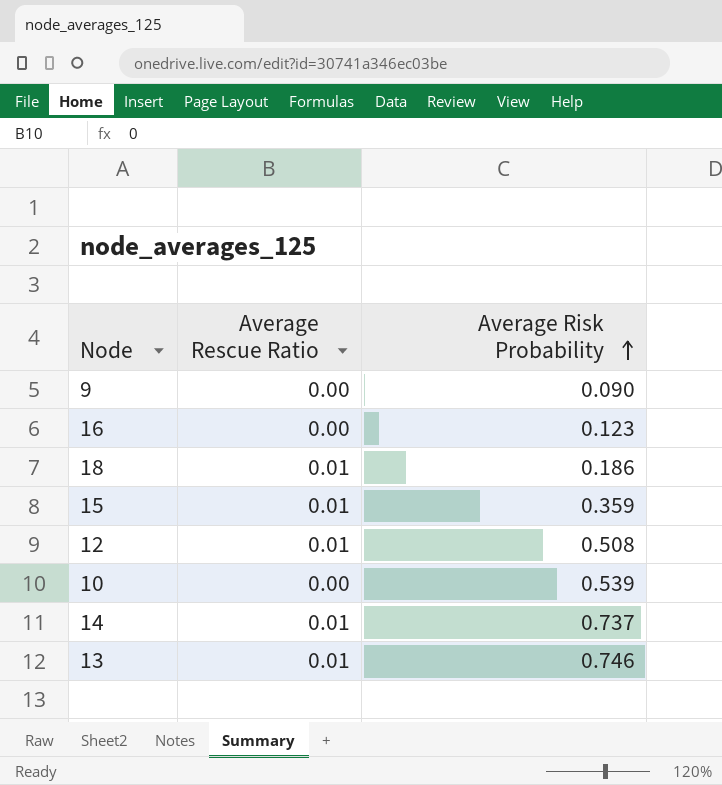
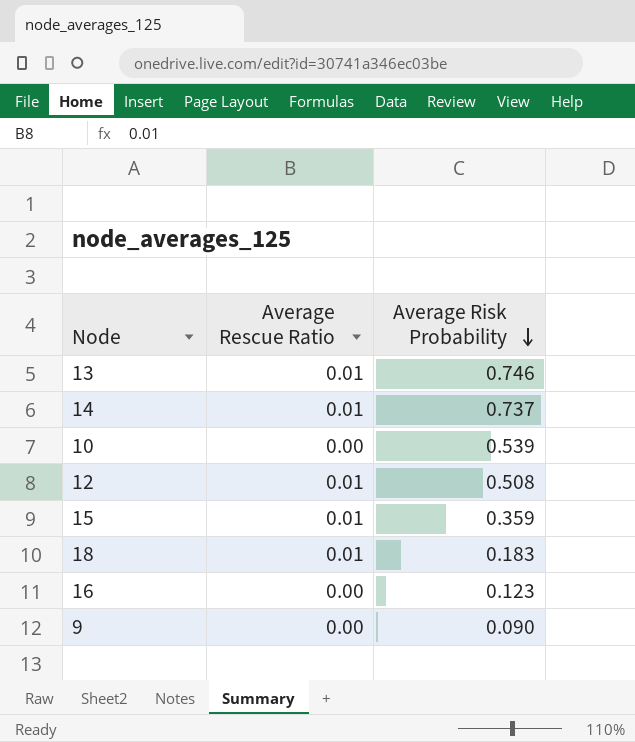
row order: Average Risk Probability ascending -> Average Risk Probability descending
18 | Average Risk Probability: 0.186 -> 0.183

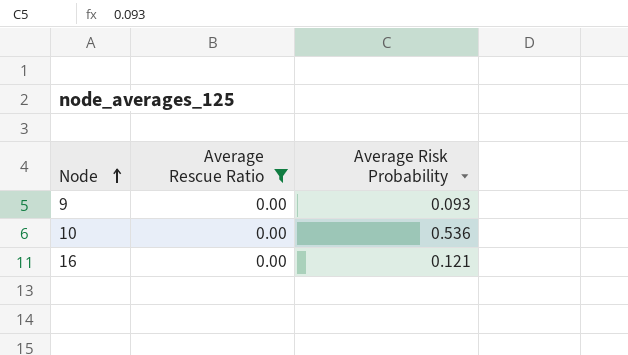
filter: none -> Average Rescue Ratio = 0.00
row order: Average Risk Probability descending -> Node ascending
9 | Average Risk Probability: 0.090 -> 0.093
10 | Average Risk Probability: 0.539 -> 0.536
16 | Average Risk Probability: 0.123 -> 0.121

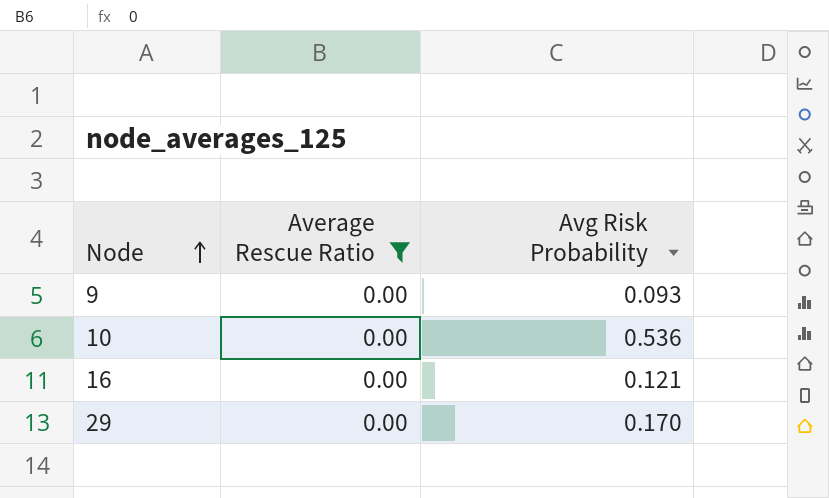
column name: Average Risk Probability -> Avg Risk Probability
row 29: none -> 0.00 | 0.170

